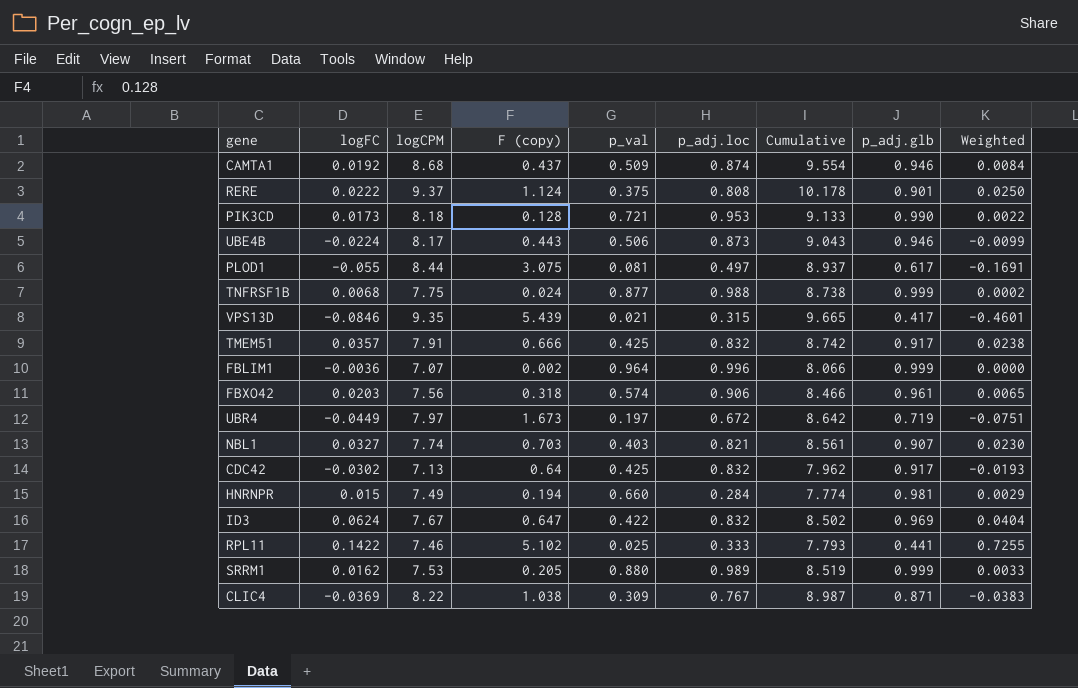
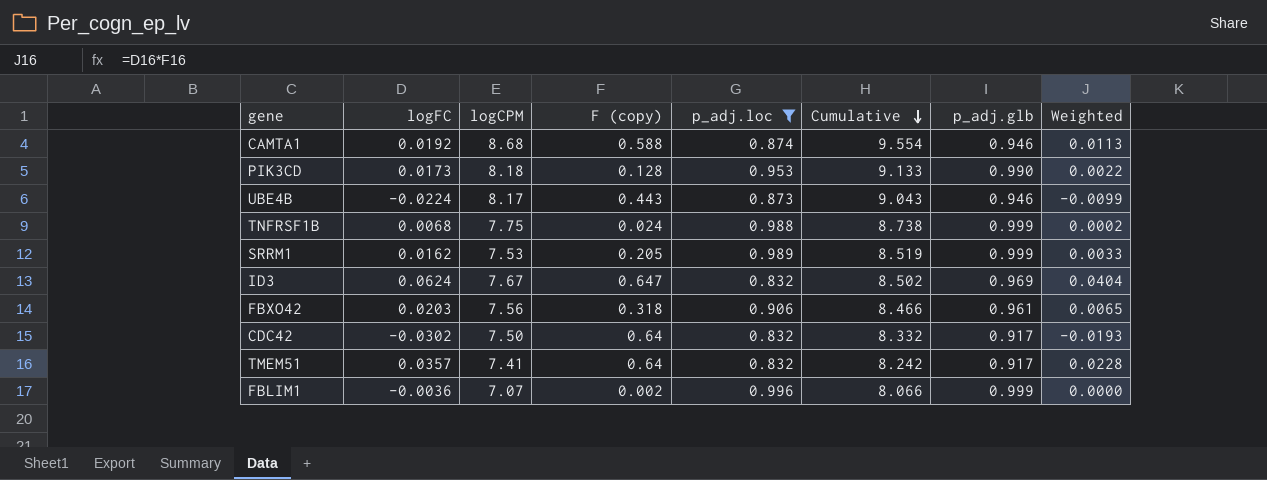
filter: none -> p_adj.loc >= 0.832
row order: none -> Cumulative descending
column p_val | position: 5 -> none
CAMTA1 | F (copy): 0.437 -> 0.588
CAMTA1 | Weighted: 0.0084 -> 0.0113
CDC42 | logCPM: 7.13 -> 7.50
CDC42 | Cumulative: 7.962 -> 8.332
TMEM51 | logCPM: 7.91 -> 7.41
TMEM51 | F (copy): 0.666 -> 0.64
TMEM51 | Cumulative: 8.742 -> 8.242
TMEM51 | Weighted: 0.0238 -> 0.0228

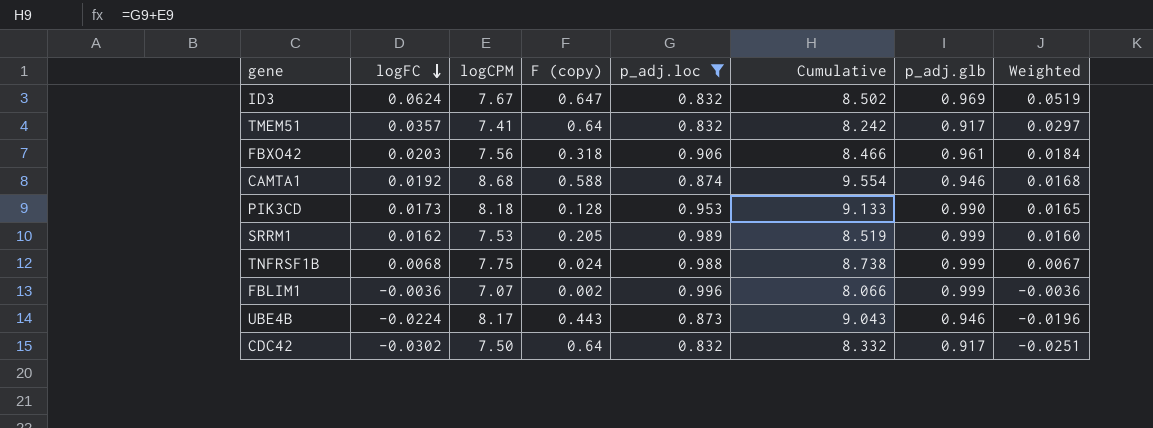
row order: Cumulative descending -> logFC descending
column Weighted | formula: [logFC] * [F (copy)] -> [logFC] * [p_adj.loc]

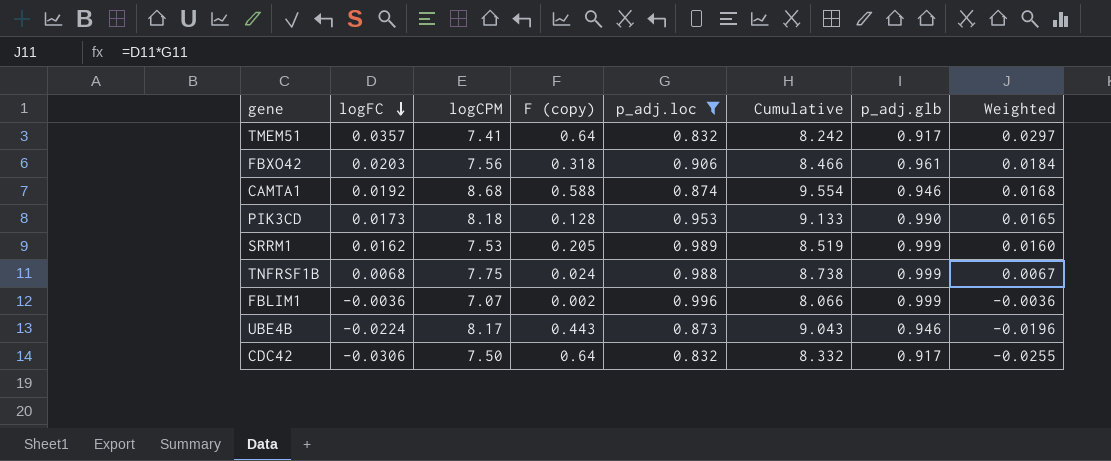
row ID3: 0.0624 | 7.67 | 0.647 | 0.832 | 8.502 | 0.969 | 0.0519 -> none
CDC42 | logFC: -0.0302 -> -0.0306
CDC42 | Weighted: -0.0251 -> -0.0255

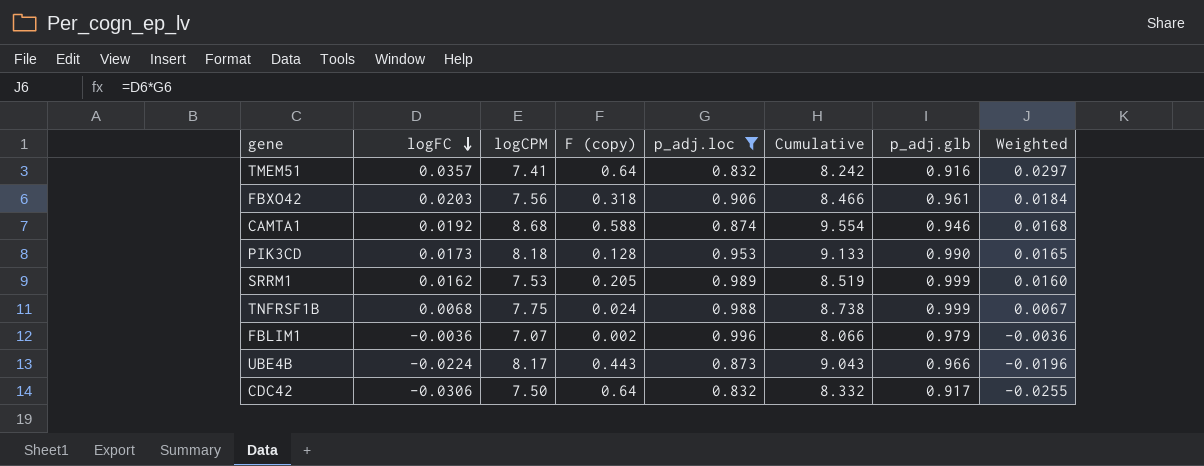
TMEM51 | p_adj.glb: 0.917 -> 0.916
FBLIM1 | p_adj.glb: 0.999 -> 0.979
UBE4B | p_adj.glb: 0.946 -> 0.966

